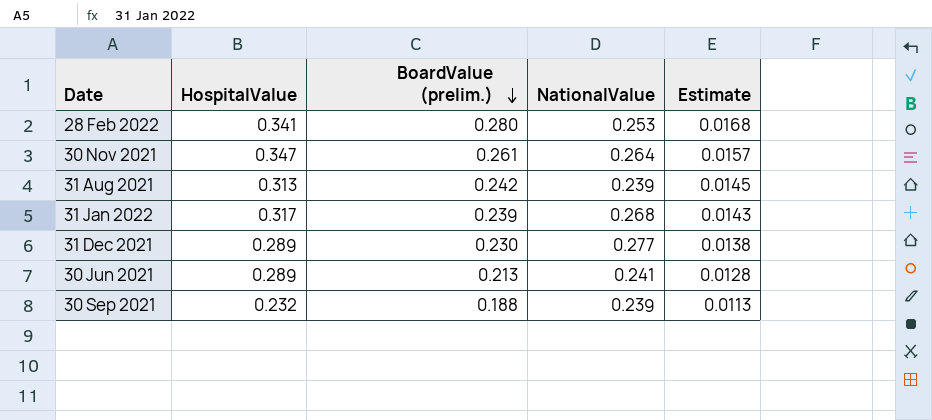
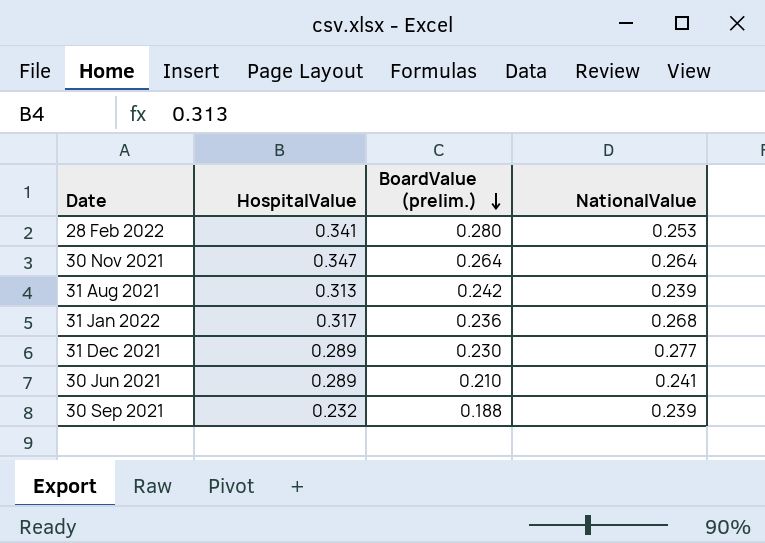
column Estimate | formula: [BoardValue (prelim.)] * 0.06 -> none
30 Nov 2021 | BoardValue (prelim.): 0.261 -> 0.264
31 Jan 2022 | BoardValue (prelim.): 0.239 -> 0.236
30 Jun 2021 | BoardValue (prelim.): 0.213 -> 0.210

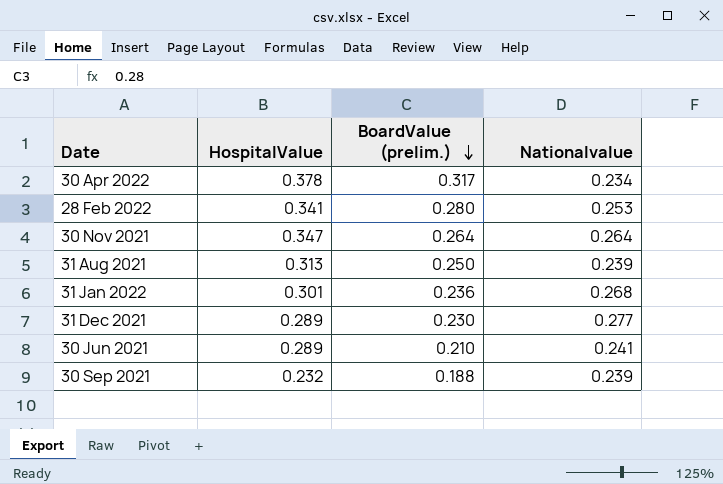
column name: NationalValue -> Nationalvalue
row 30 Apr 2022: none -> 0.378 | 0.317 | 0.234
31 Aug 2021 | BoardValue (prelim.): 0.242 -> 0.250
31 Jan 2022 | HospitalValue: 0.317 -> 0.301

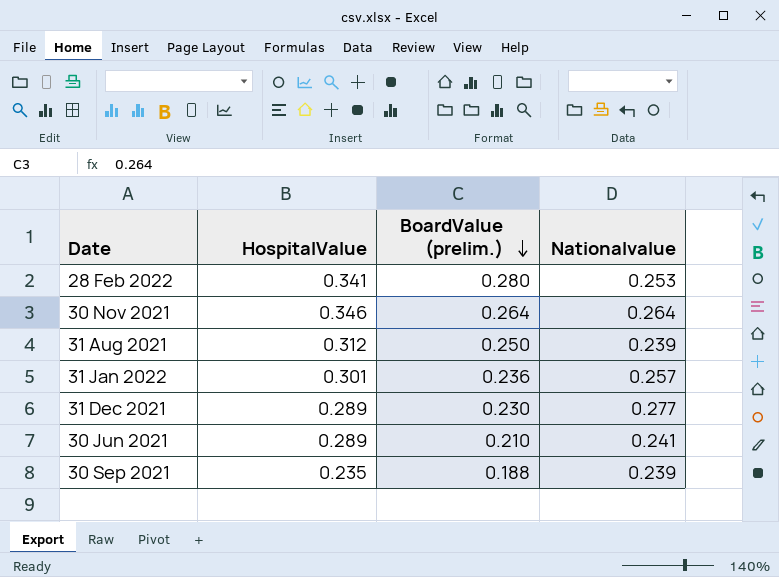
row 30 Apr 2022: 0.378 | 0.317 | 0.234 -> none
30 Nov 2021 | HospitalValue: 0.347 -> 0.346
31 Aug 2021 | HospitalValue: 0.313 -> 0.312
31 Jan 2022 | Nationalvalue: 0.268 -> 0.257
30 Sep 2021 | HospitalValue: 0.232 -> 0.235

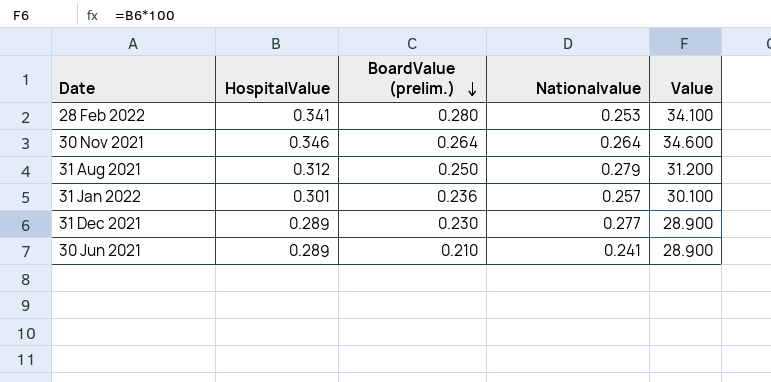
column Value | formula: none -> [HospitalValue] * 100
row 30 Sep 2021: 0.235 | 0.188 | 0.239 -> none
31 Aug 2021 | Nationalvalue: 0.239 -> 0.279

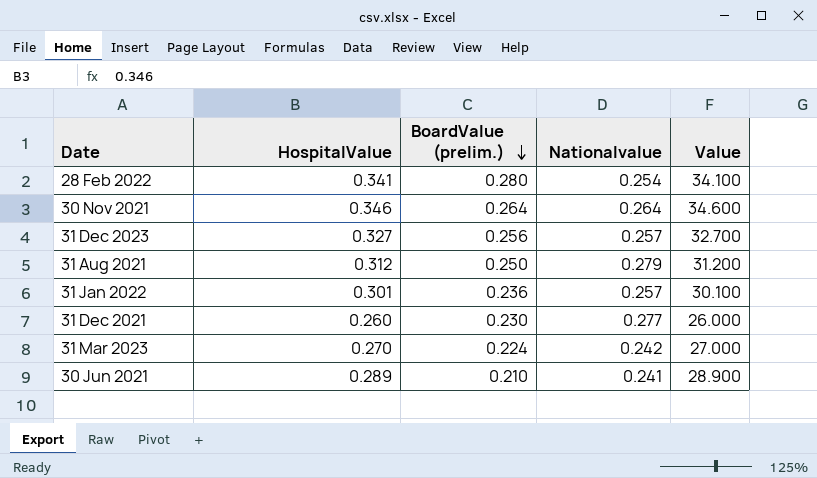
28 Feb 2022 | Nationalvalue: 0.253 -> 0.254
row 31 Dec 2023: none -> 0.327 | 0.256 | 0.257 | 32.700
31 Dec 2021 | HospitalValue: 0.289 -> 0.260
31 Dec 2021 | Value: 28.900 -> 26.000
row 31 Mar 2023: none -> 0.270 | 0.224 | 0.242 | 27.000

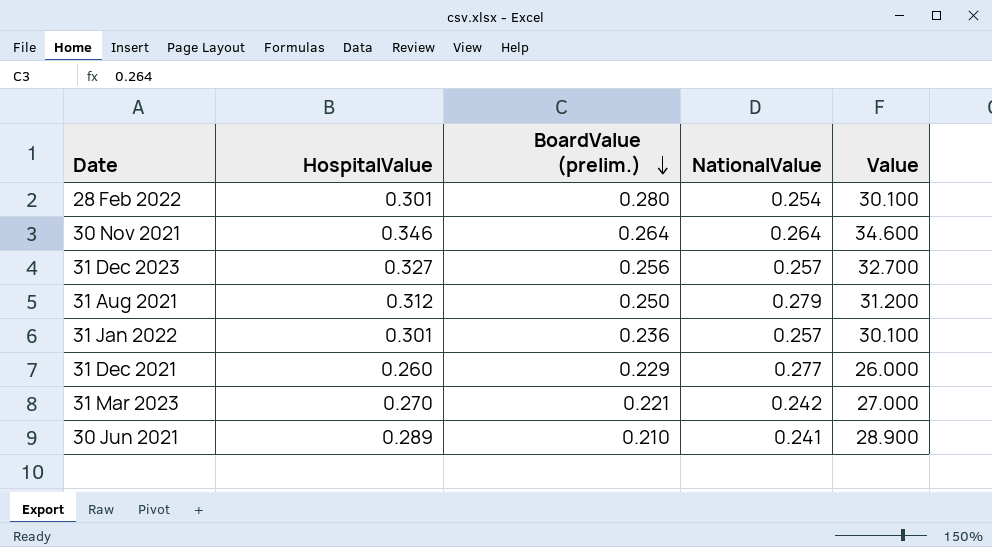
column name: Nationalvalue -> NationalValue
28 Feb 2022 | HospitalValue: 0.341 -> 0.301
28 Feb 2022 | Value: 34.100 -> 30.100
31 Dec 2021 | BoardValue (prelim.): 0.230 -> 0.229
31 Mar 2023 | BoardValue (prelim.): 0.224 -> 0.221

